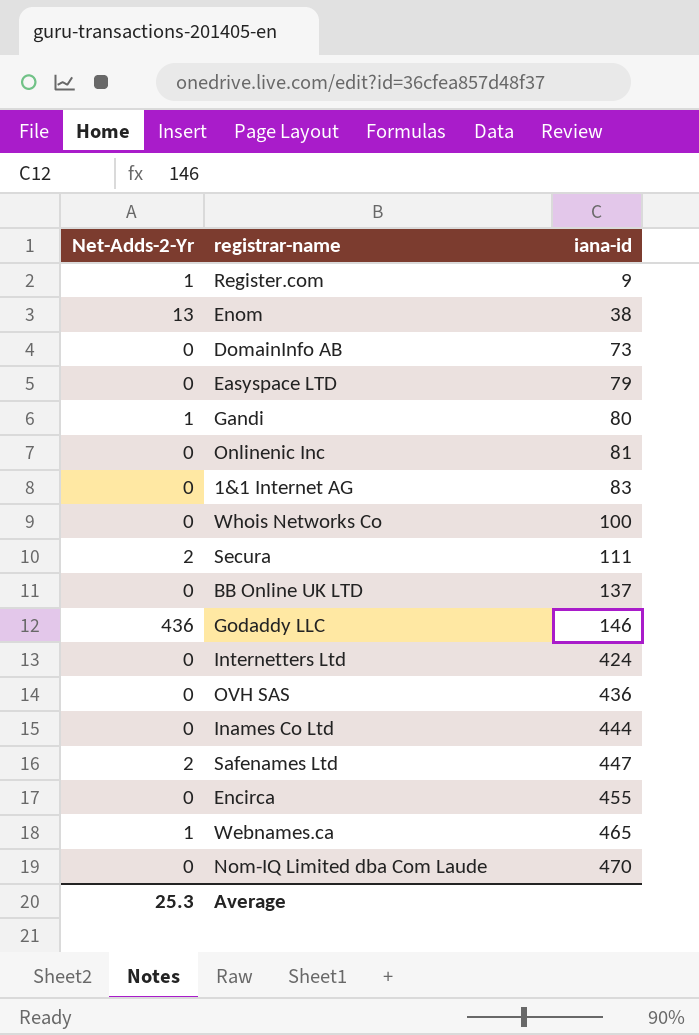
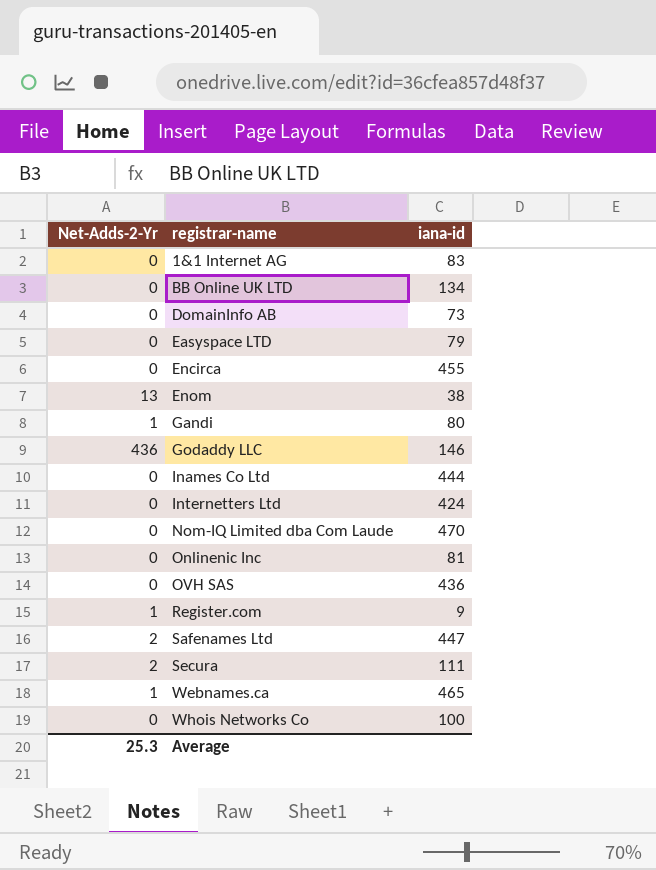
row order: iana-id ascending -> registrar-name ascending
BB Online UK LTD | iana-id: 137 -> 134

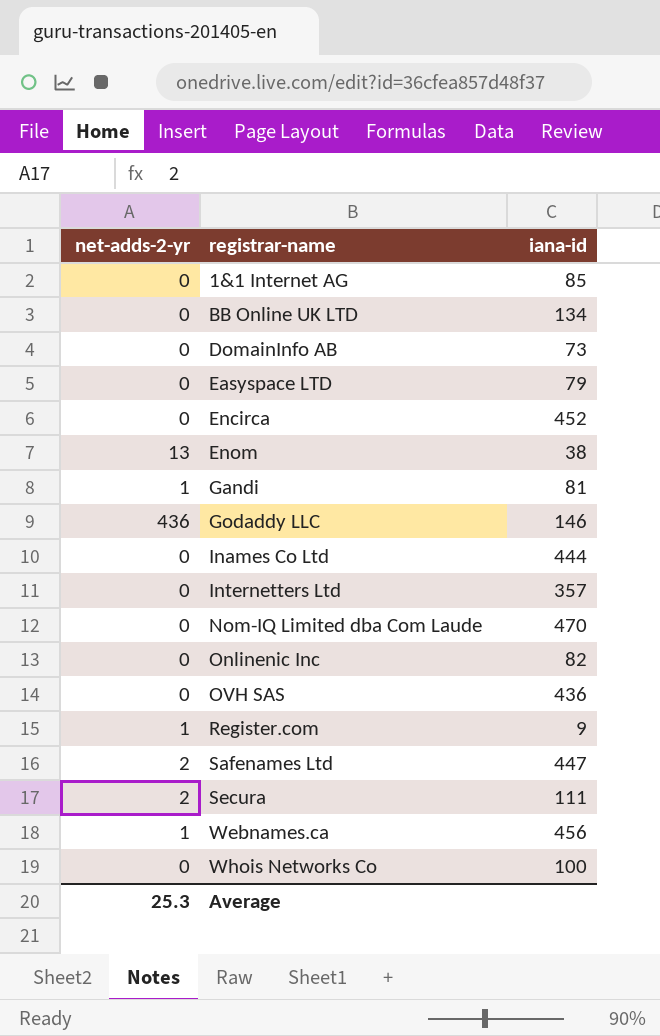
column name: Net-Adds-2-Yr -> net-adds-2-yr
1&1 Internet AG | iana-id: 83 -> 85
Encirca | iana-id: 455 -> 452
Gandi | iana-id: 80 -> 81
Internetters Ltd | iana-id: 424 -> 357
Onlinenic Inc | iana-id: 81 -> 82
Webnames.ca | iana-id: 465 -> 456

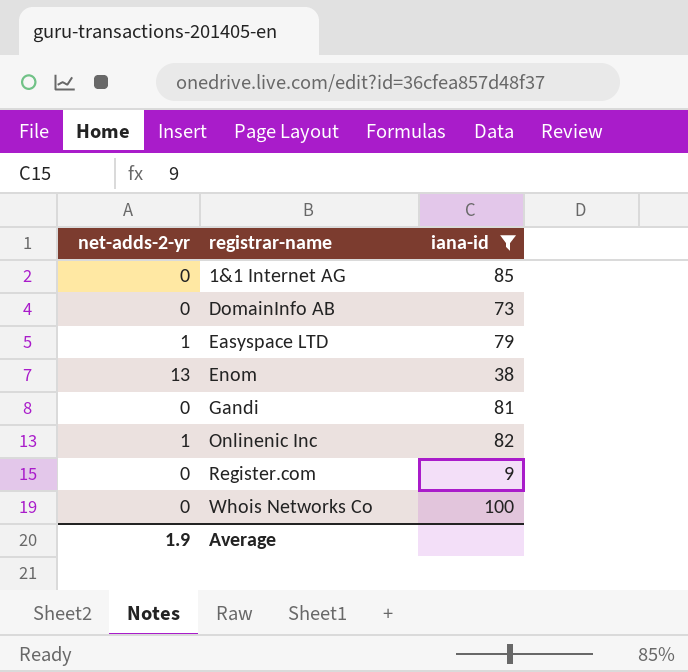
filter: none -> iana-id <= 100
Easyspace LTD | net-adds-2-yr: 0 -> 1
Gandi | net-adds-2-yr: 1 -> 0
Onlinenic Inc | net-adds-2-yr: 0 -> 1
Register.com | net-adds-2-yr: 1 -> 0
Average | net-adds-2-yr: 25.3 -> 1.9

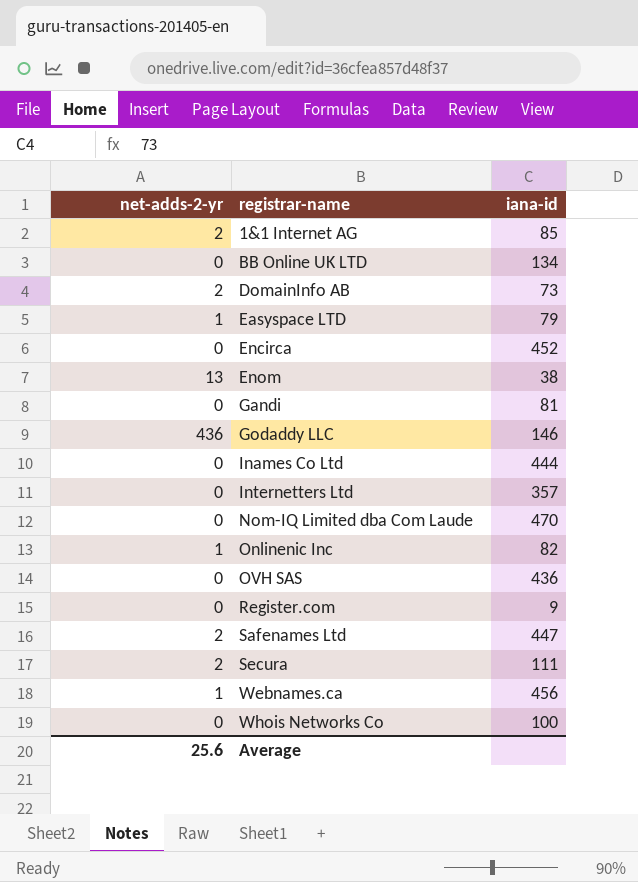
filter: iana-id <= 100 -> none
1&1 Internet AG | net-adds-2-yr: 0 -> 2
DomainInfo AB | net-adds-2-yr: 0 -> 2
Average | net-adds-2-yr: 1.9 -> 25.6

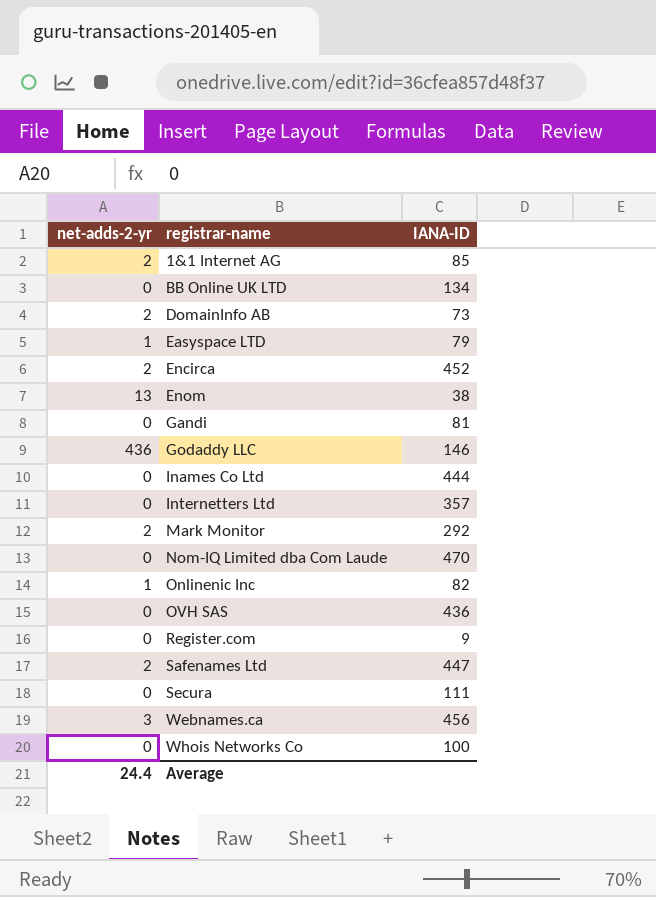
column name: iana-id -> IANA-ID
Encirca | net-adds-2-yr: 0 -> 2
row Mark Monitor: none -> 2 | 292
Secura | net-adds-2-yr: 2 -> 0
Webnames.ca | net-adds-2-yr: 1 -> 3
Average | net-adds-2-yr: 25.6 -> 24.4

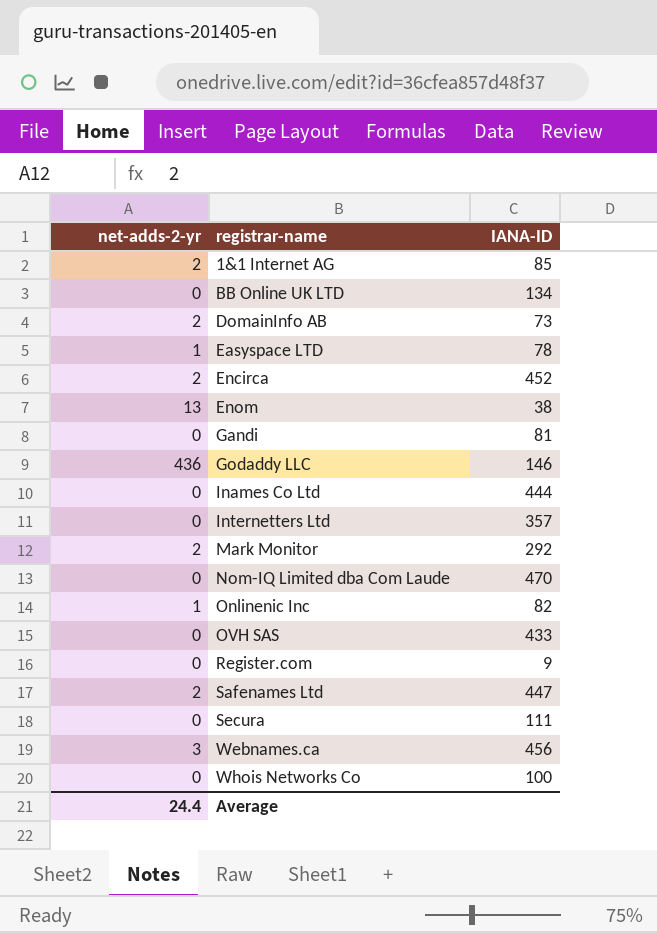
Easyspace LTD | IANA-ID: 79 -> 78
OVH SAS | IANA-ID: 436 -> 433

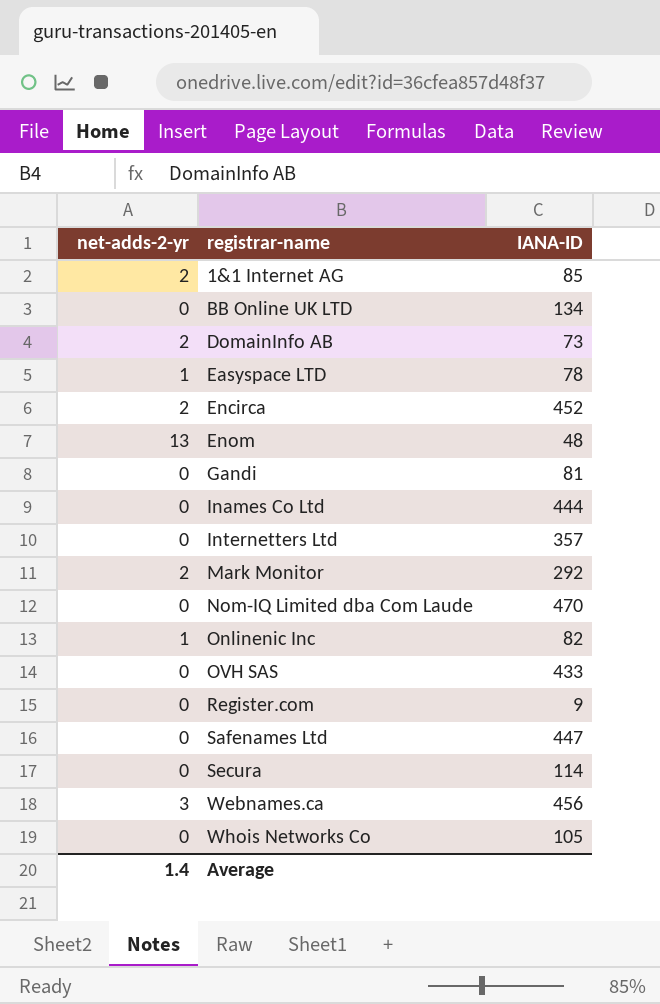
row Godaddy LLC: 436 | 146 -> none
Enom | IANA-ID: 38 -> 48
Safenames Ltd | net-adds-2-yr: 2 -> 0
Secura | IANA-ID: 111 -> 114
Whois Networks Co | IANA-ID: 100 -> 105
Average | net-adds-2-yr: 24.4 -> 1.4

